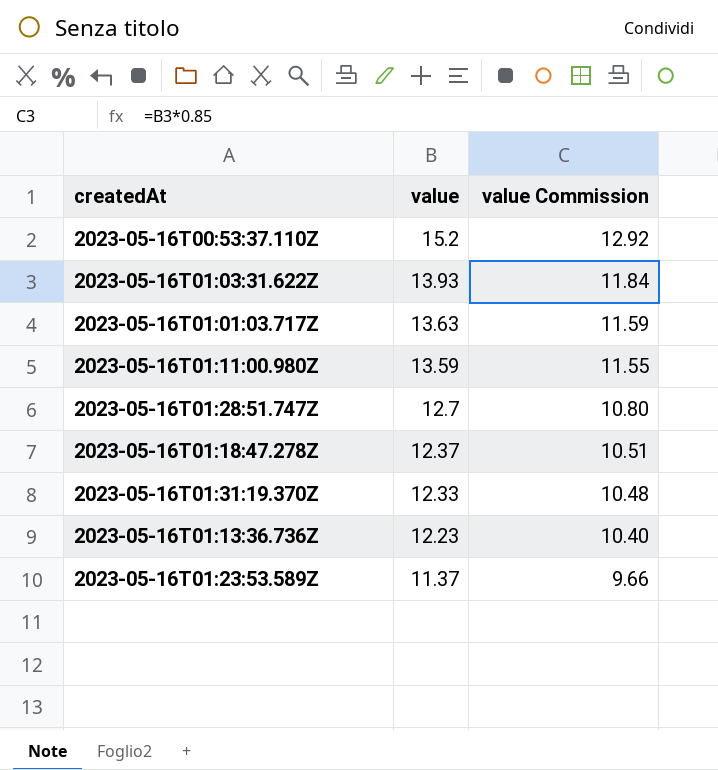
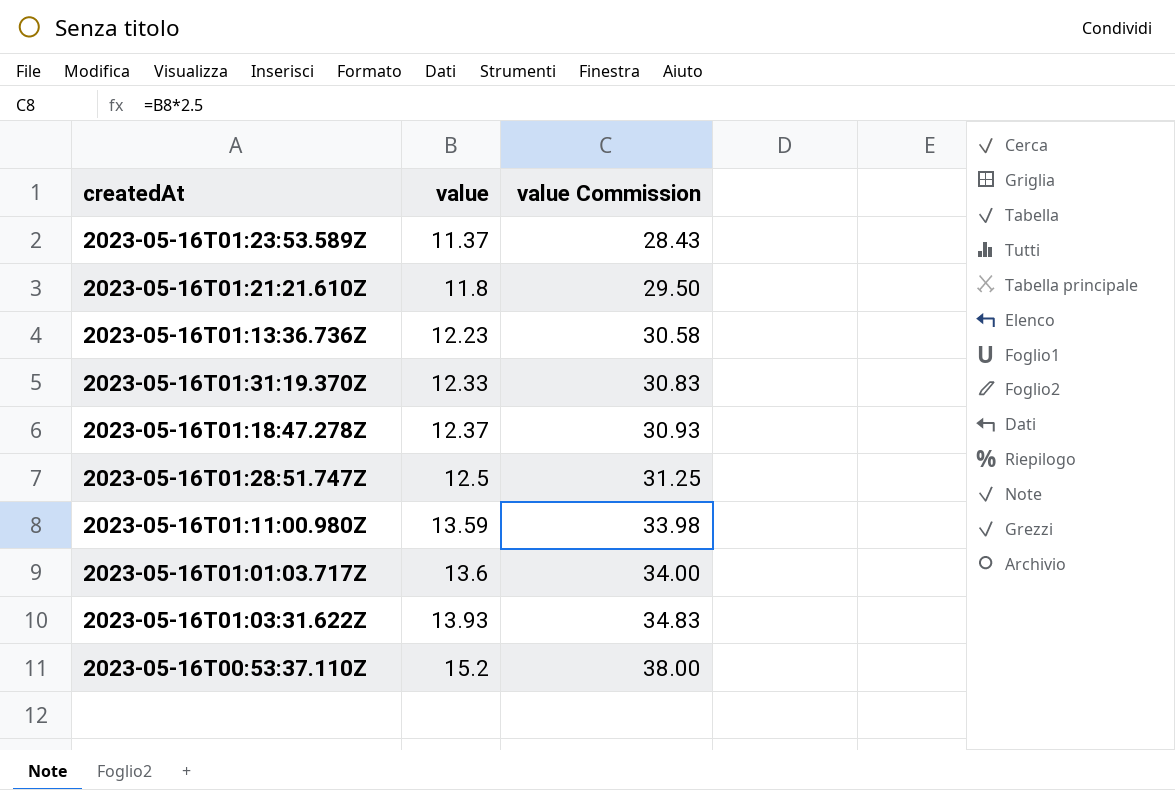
row order: value descending -> value ascending
column value Commission | formula: [value] * 0.85 -> [value] * 2.5
row 2023-05-16T01:21:21.610Z: none -> 11.8 | 29.50
2023-05-16T01:28:51.747Z | value: 12.7 -> 12.5
2023-05-16T01:01:03.717Z | value: 13.63 -> 13.6

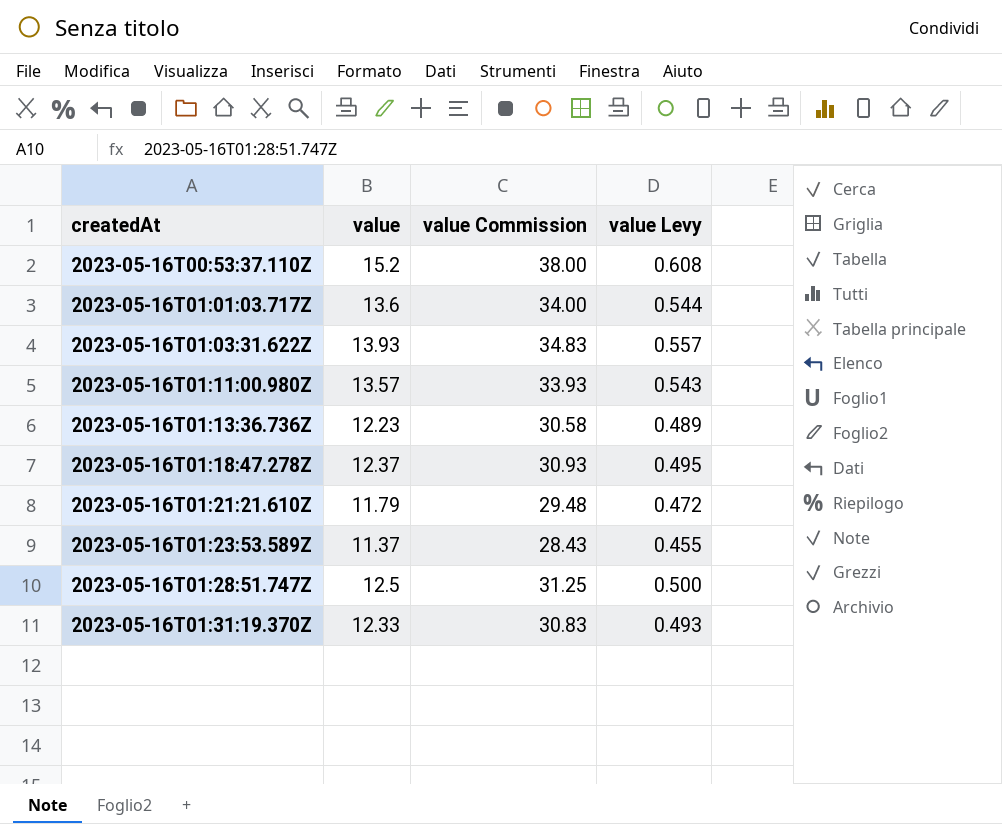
row order: value ascending -> createdAt ascending
column value Levy | formula: none -> [value] * 0.04
2023-05-16T01:11:00.980Z | value: 13.59 -> 13.57
2023-05-16T01:11:00.980Z | value Commission: 33.98 -> 33.93
2023-05-16T01:21:21.610Z | value: 11.8 -> 11.79
2023-05-16T01:21:21.610Z | value Commission: 29.50 -> 29.48

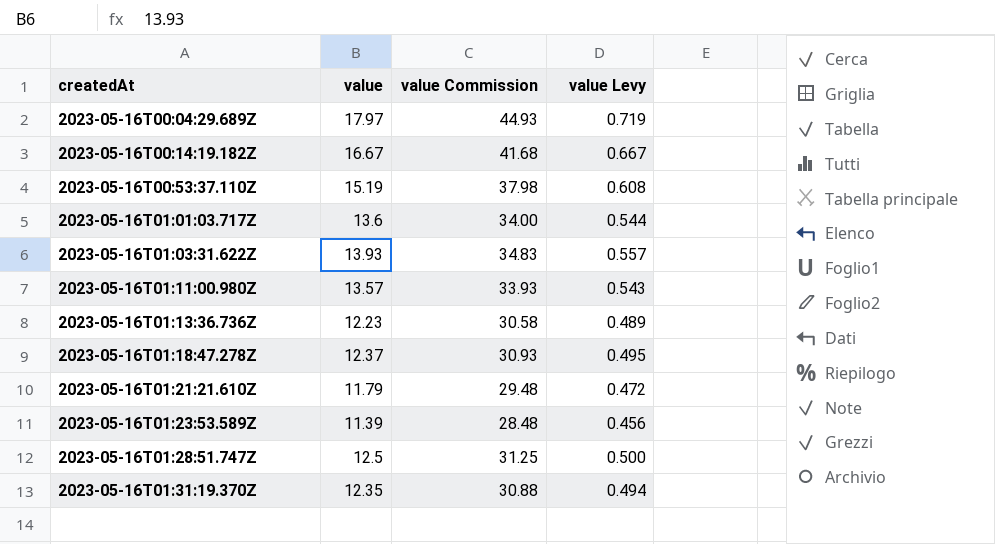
row 2023-05-16T00:04:29.689Z: none -> 17.97 | 44.93 | 0.719
row 2023-05-16T00:14:19.182Z: none -> 16.67 | 41.68 | 0.667
2023-05-16T00:53:37.110Z | value: 15.2 -> 15.19
2023-05-16T00:53:37.110Z | value Commission: 38.00 -> 37.98
2023-05-16T01:23:53.589Z | value: 11.37 -> 11.39
2023-05-16T01:23:53.589Z | value Commission: 28.43 -> 28.48
2023-05-16T01:23:53.589Z | value Levy: 0.455 -> 0.456
2023-05-16T01:31:19.370Z | value: 12.33 -> 12.35
2023-05-16T01:31:19.370Z | value Commission: 30.83 -> 30.88
2023-05-16T01:31:19.370Z | value Levy: 0.493 -> 0.494

